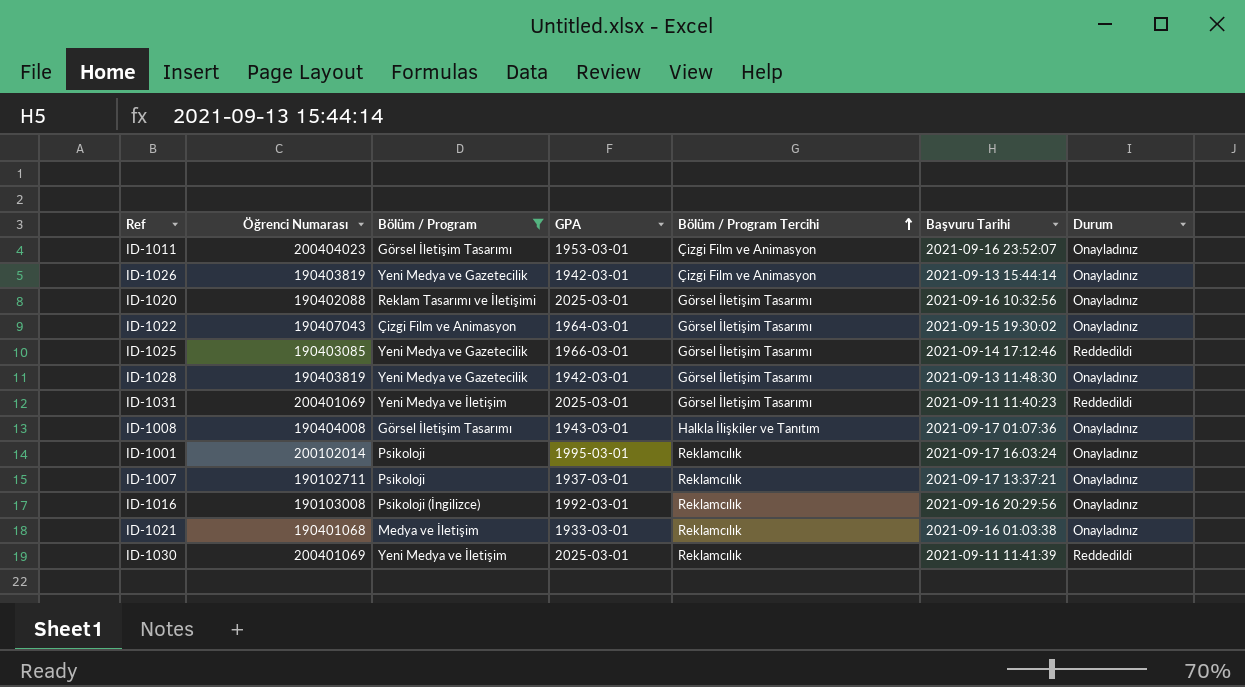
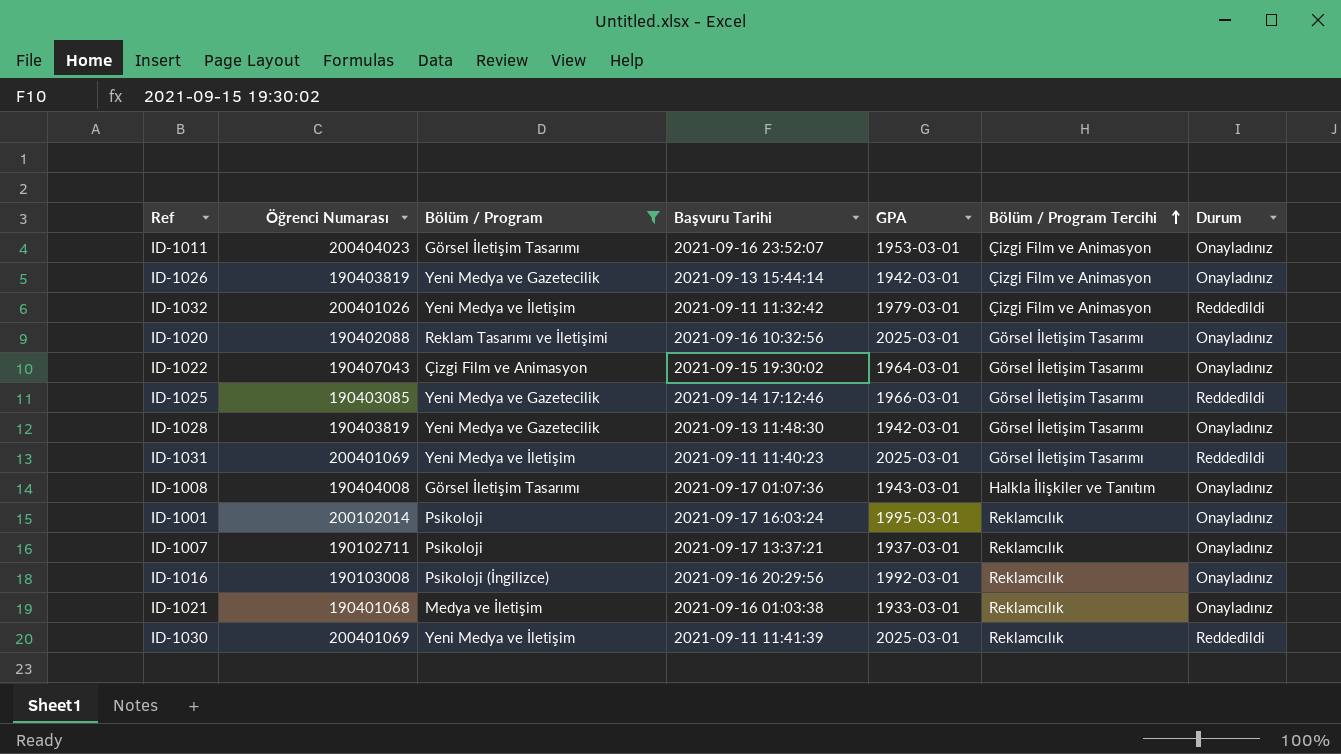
column Başvuru Tarihi | position: 6 -> 4
row ID-1032: none -> 200401026 | Yeni Medya ve İletişim | 2021-09-11 11:32:42 | 1979-03-01 | Çizgi Film ve Animasyon | Reddedildi

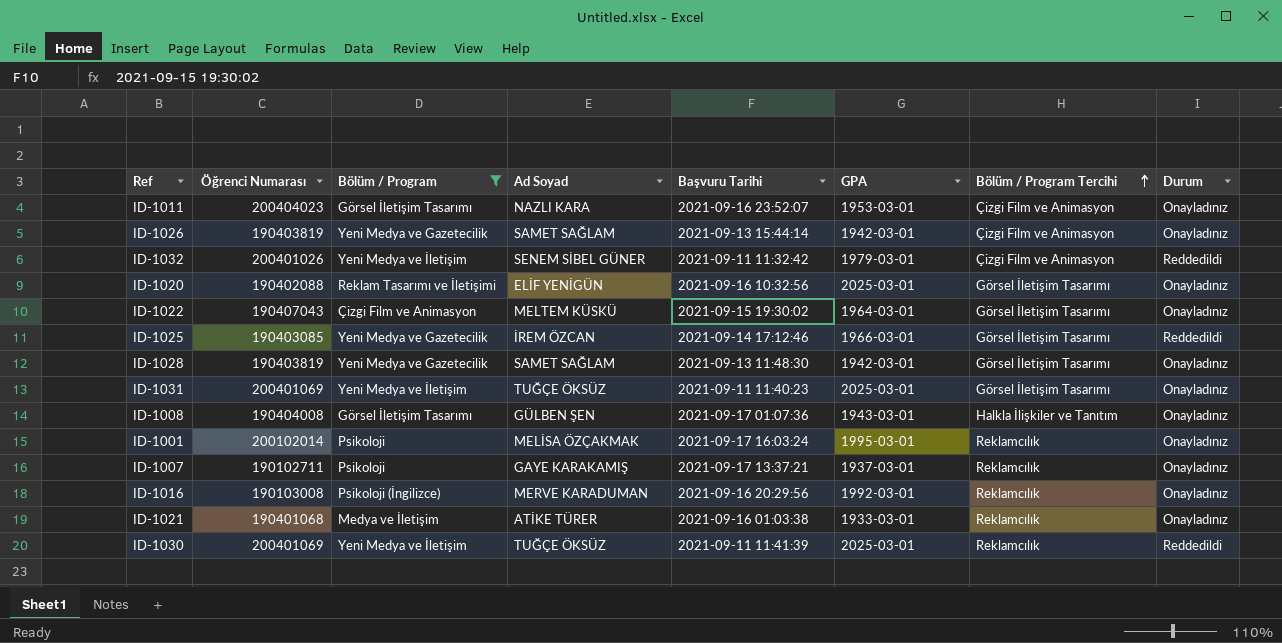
column Ad Soyad | position: none -> 4
ID-1031 | Durum: Reddedildi -> Onayladınız

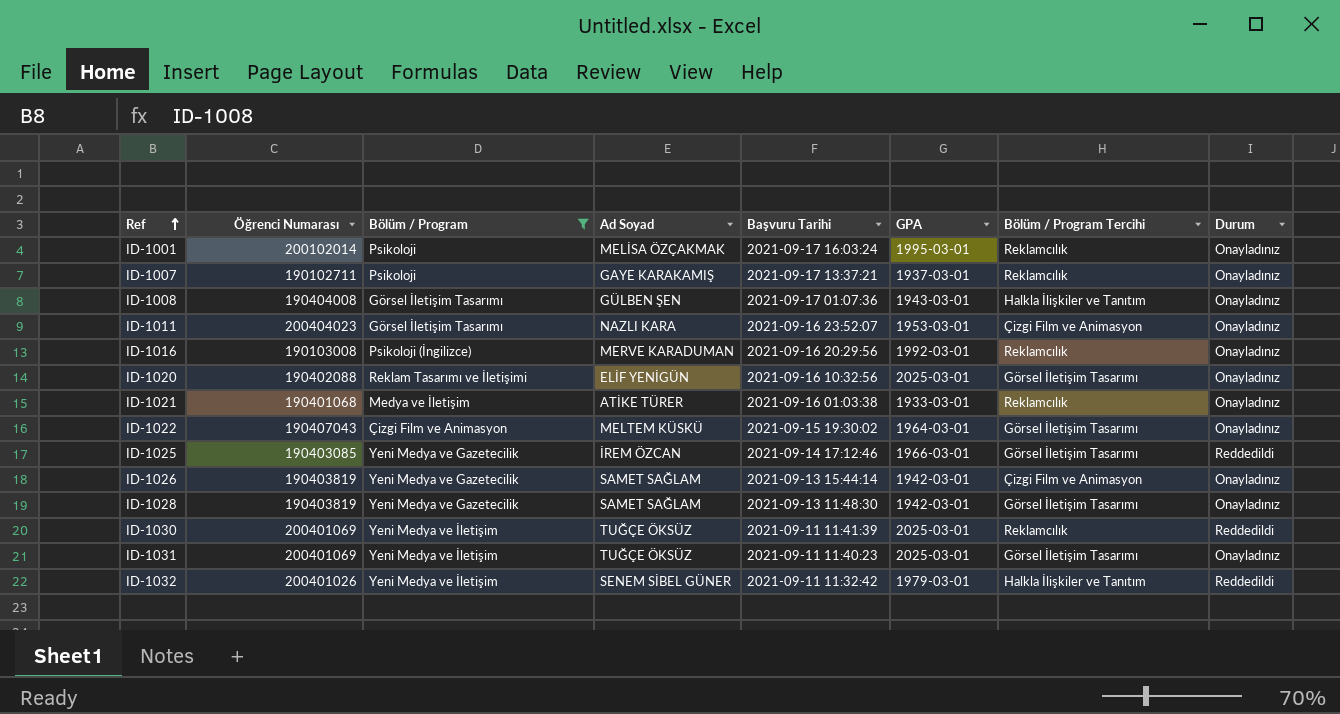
row order: Bölüm / Program Tercihi ascending -> Ref ascending
ID-1032 | Bölüm / Program Tercihi: Çizgi Film ve Animasyon -> Halkla İlişkiler ve Tanıtım

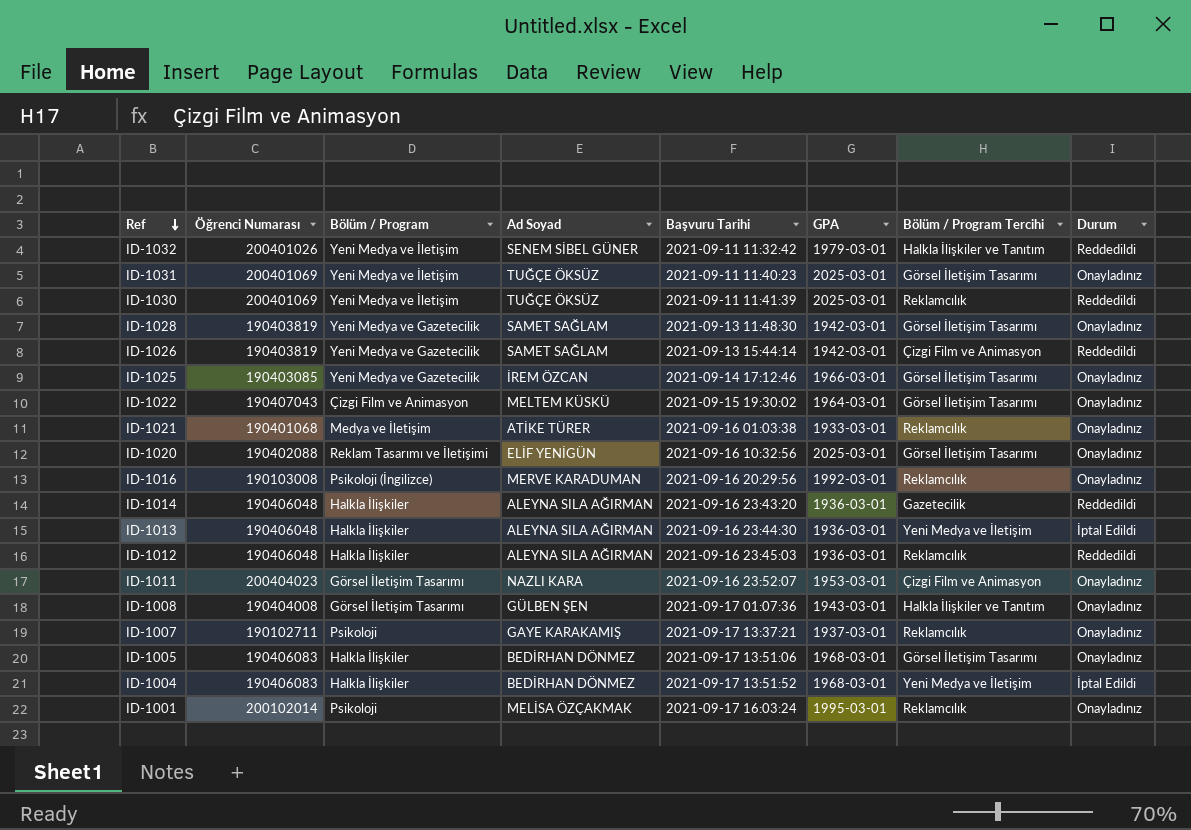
filter: Bölüm / Program != Halkla İlişkiler -> none
row order: Ref ascending -> Ref descending
ID-1026 | Durum: Onayladınız -> Reddedildi
ID-1025 | Durum: Reddedildi -> Onayladınız

